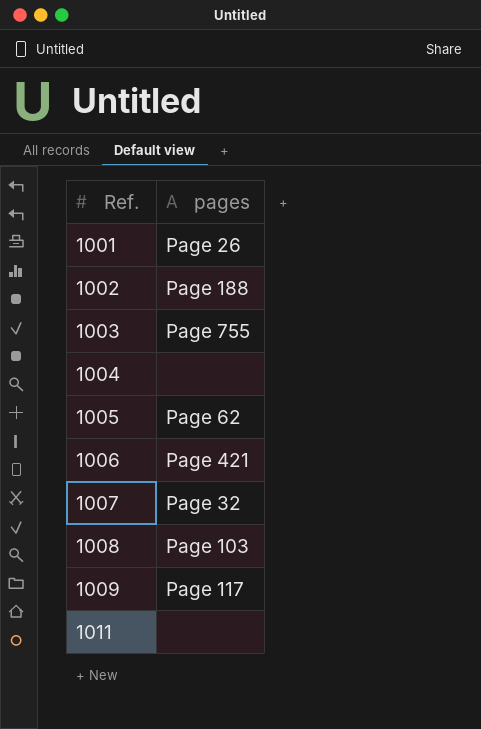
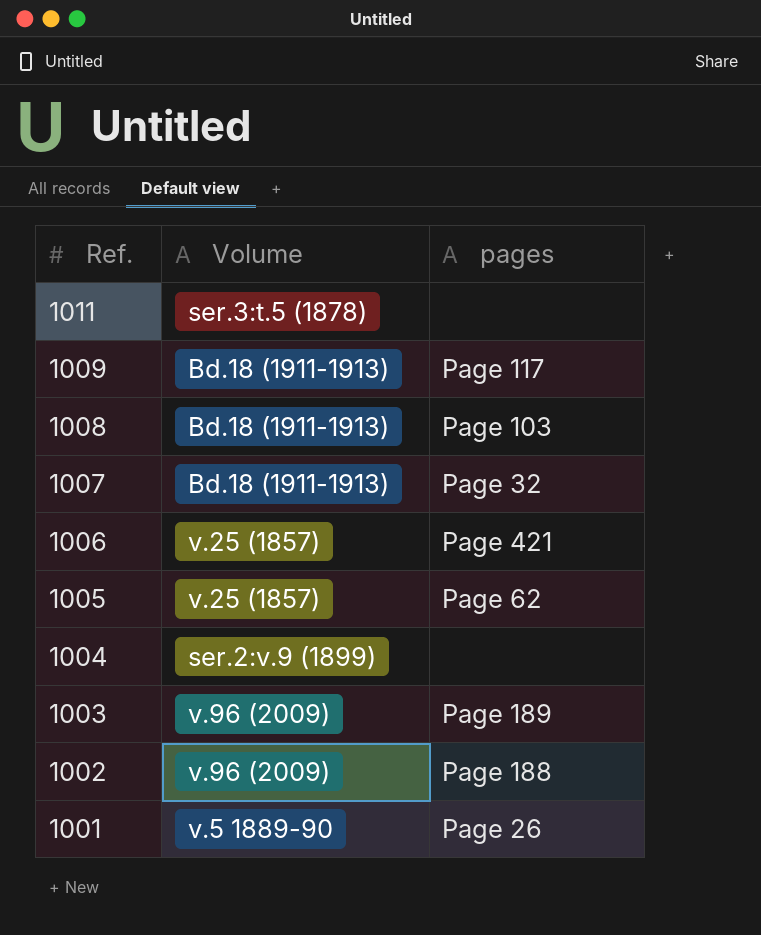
row order: Ref. ascending -> Ref. descending
column Volume | position: none -> 2
1003 | pages: Page 755 -> Page 189

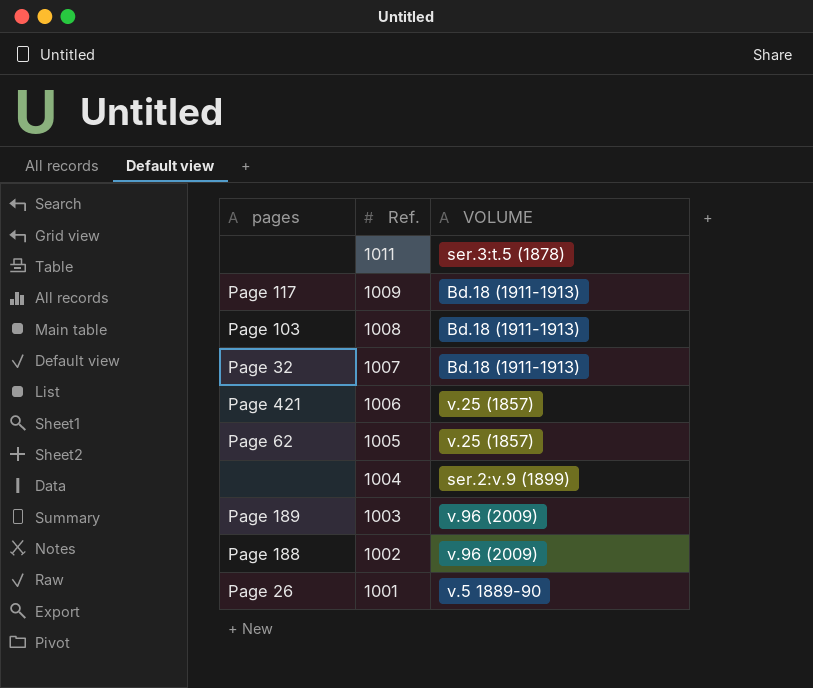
column pages | position: 3 -> 1
column name: Volume -> VOLUME

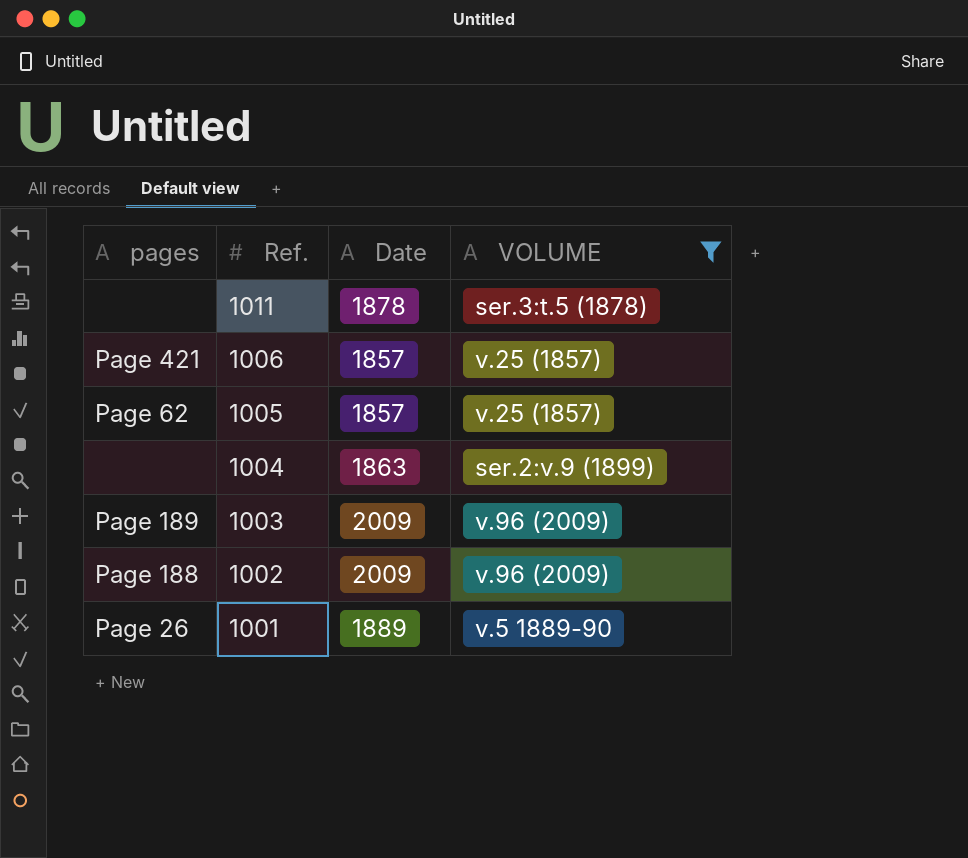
filter: none -> VOLUME != Bd.18 (1911-1913)
column Date | position: none -> 3

